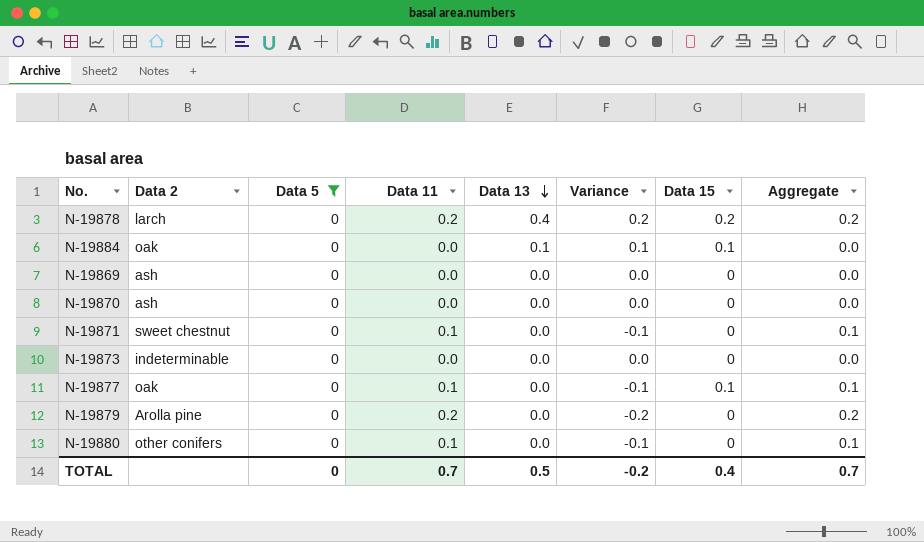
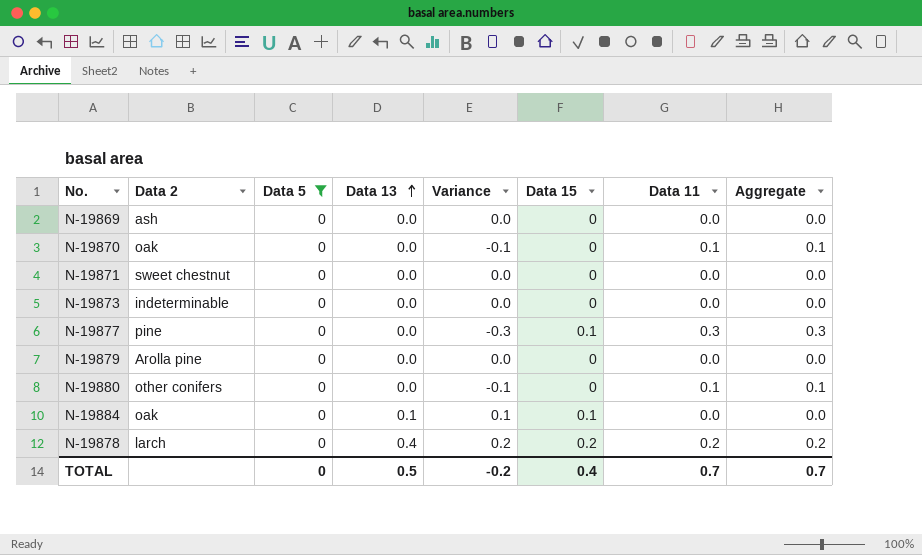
row order: Data 13 descending -> Data 13 ascending
column Data 11 | position: 4 -> 7
N-19870 | Data 2: ash -> oak
N-19870 | Variance: 0.0 -> -0.1
N-19870 | Data 11: 0.0 -> 0.1
N-19870 | Aggregate: 0.0 -> 0.1
N-19871 | Variance: -0.1 -> 0.0
N-19871 | Data 11: 0.1 -> 0.0
N-19871 | Aggregate: 0.1 -> 0.0
N-19877 | Data 2: oak -> pine
N-19877 | Variance: -0.1 -> -0.3
N-19877 | Data 11: 0.1 -> 0.3
N-19877 | Aggregate: 0.1 -> 0.3
N-19879 | Variance: -0.2 -> 0.0
N-19879 | Data 11: 0.2 -> 0.0
N-19879 | Aggregate: 0.2 -> 0.0

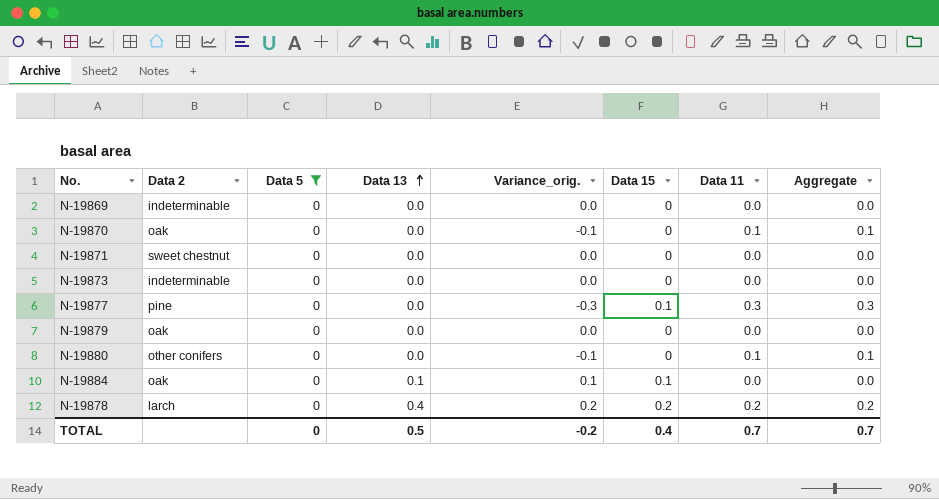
column name: Variance -> Variance_orig.
N-19869 | Data 2: ash -> indeterminable
N-19879 | Data 2: Arolla pine -> oak

